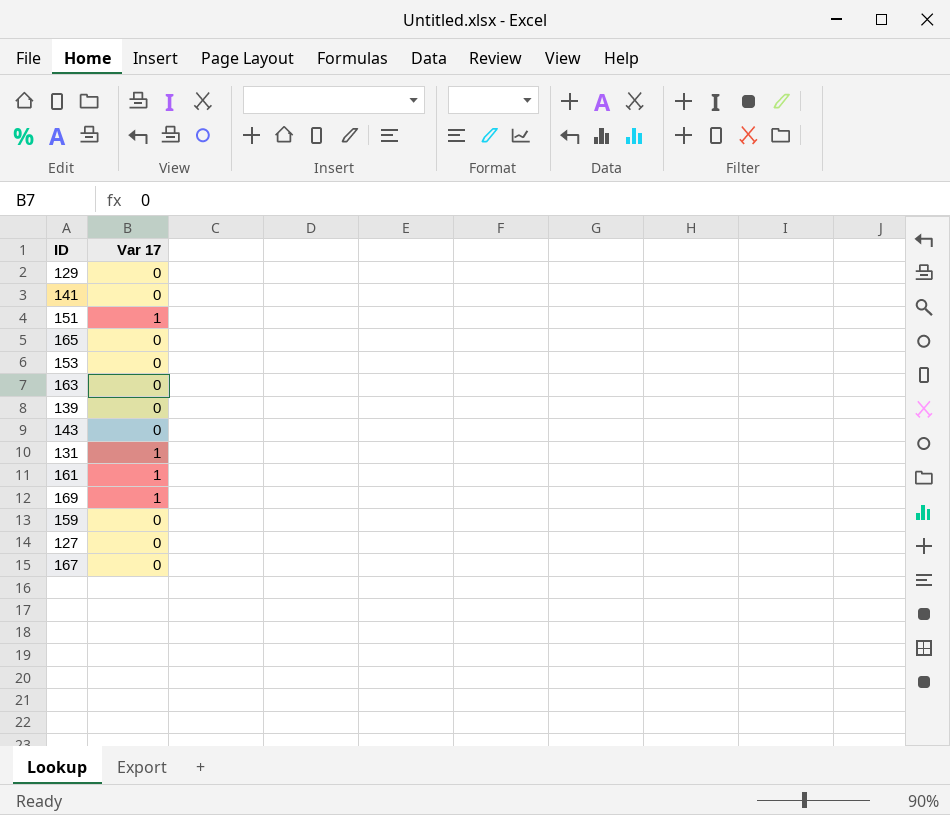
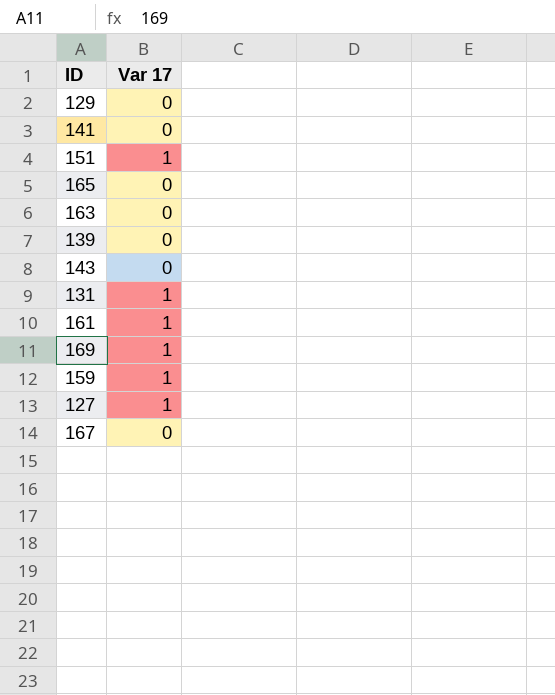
row 153: 0 -> none
159 | Var 17: 0 -> 1
127 | Var 17: 0 -> 1

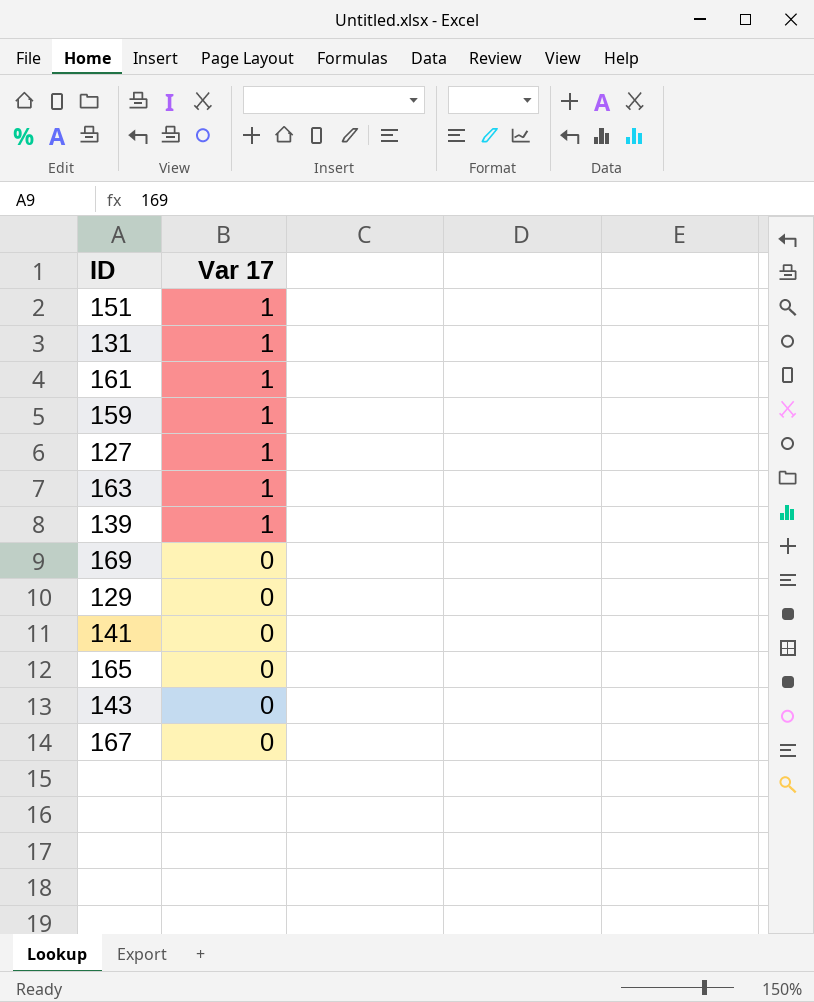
row order: none -> Var 17 descending
163 | Var 17: 0 -> 1
139 | Var 17: 0 -> 1
169 | Var 17: 1 -> 0

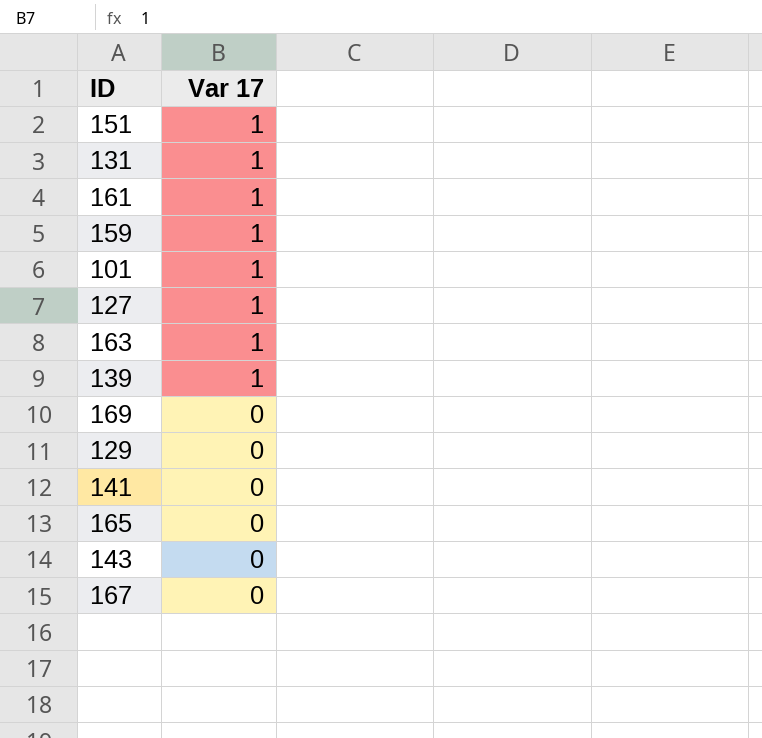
row 101: none -> 1

